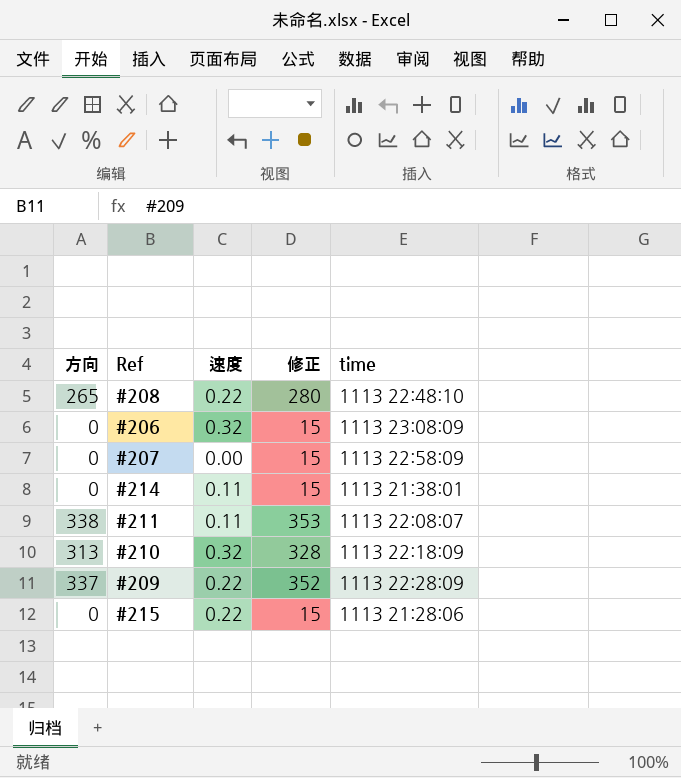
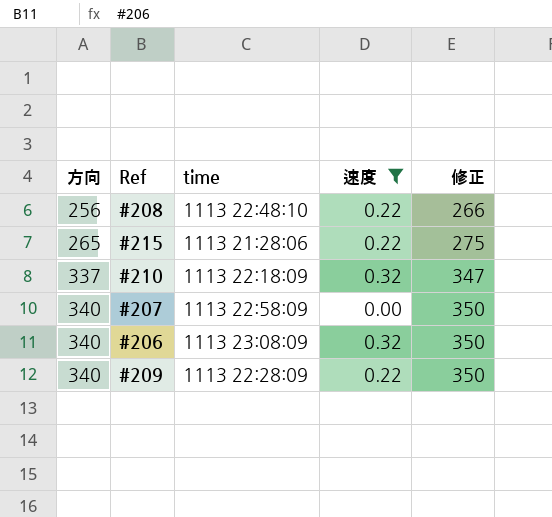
filter: none -> 速度 != 0.11
row order: none -> 方向 ascending
column time | position: 5 -> 3
column 修正 | formula: [方向] + 15 -> [方向] + 10
#208 | 方向: 265 -> 256
#215 | 方向: 0 -> 265
#210 | 方向: 313 -> 337
#207 | 方向: 0 -> 340
#206 | 方向: 0 -> 340
#209 | 方向: 337 -> 340

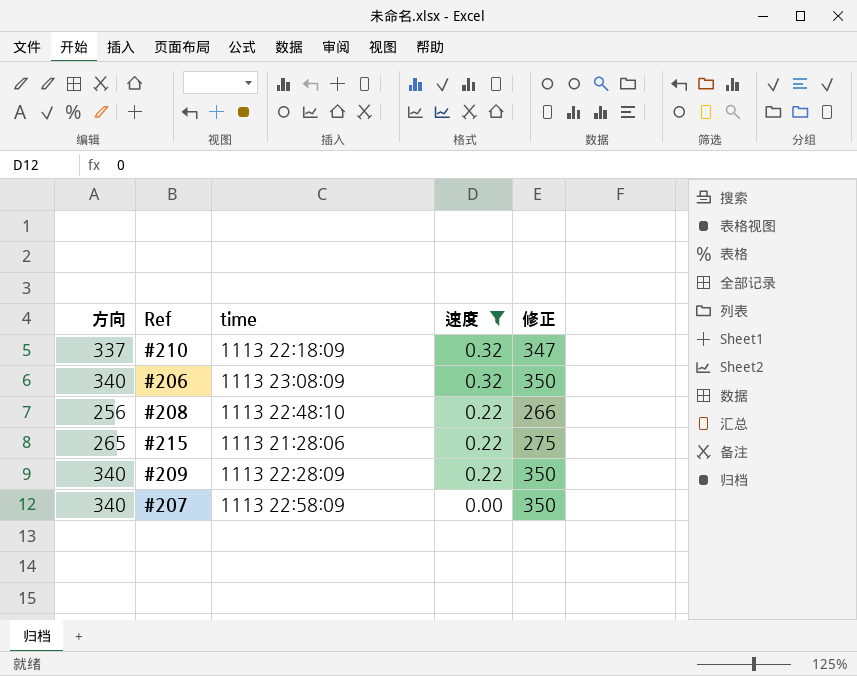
row order: 方向 ascending -> 速度 descending

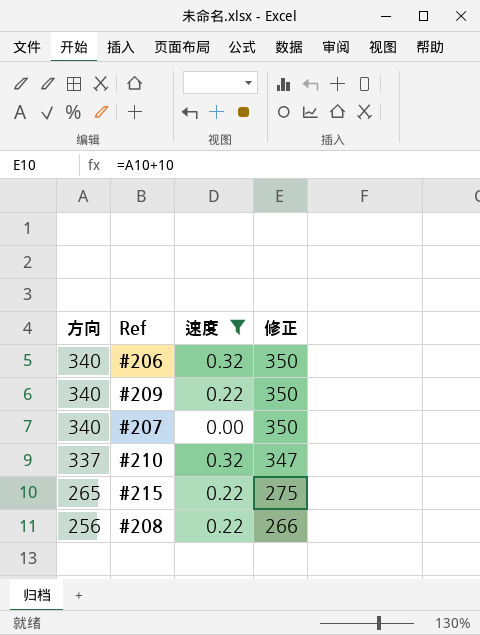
row order: 速度 descending -> 方向 descending
column time | position: 3 -> none

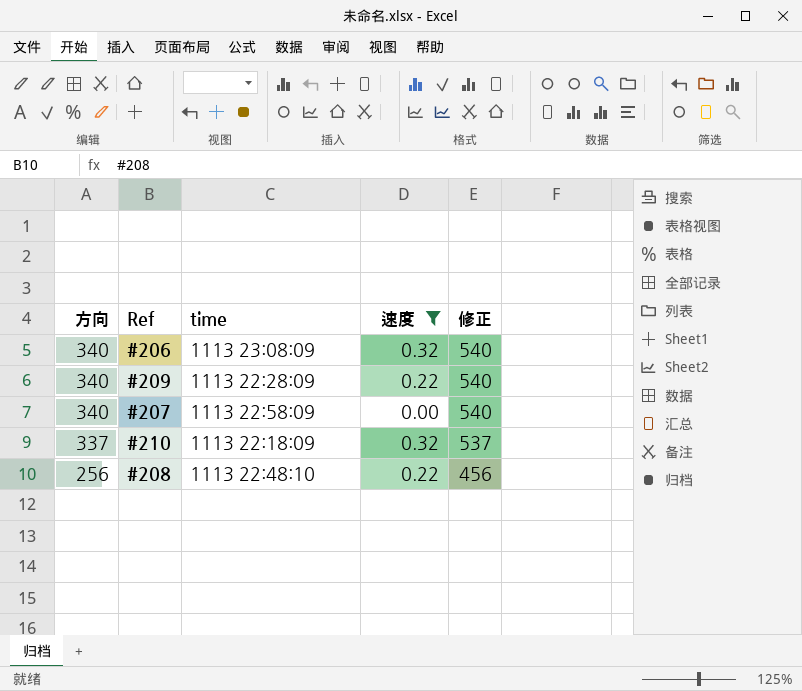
column time | position: none -> 3
column 修正 | formula: [方向] + 10 -> [方向] + 200
row #215: 265 | 0.22 | 275 -> none

